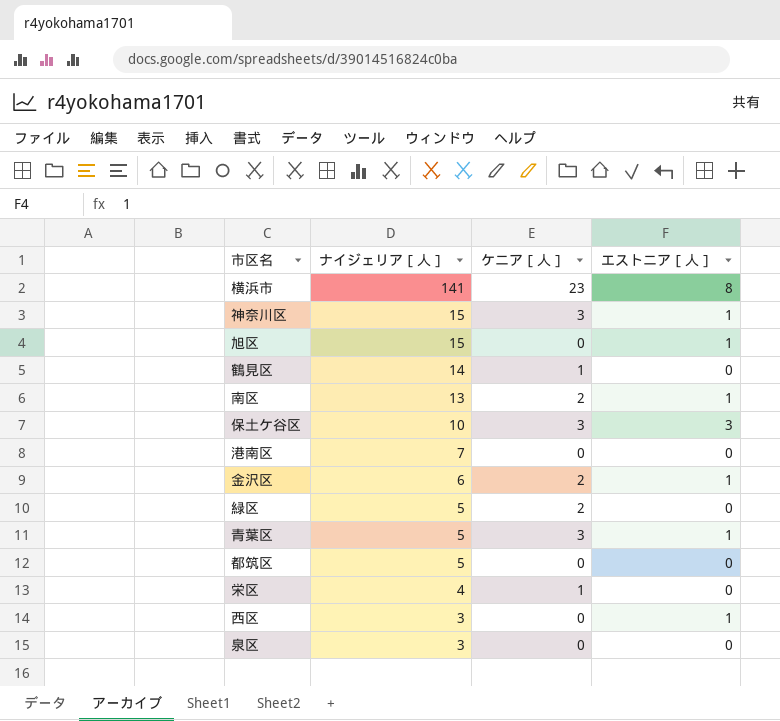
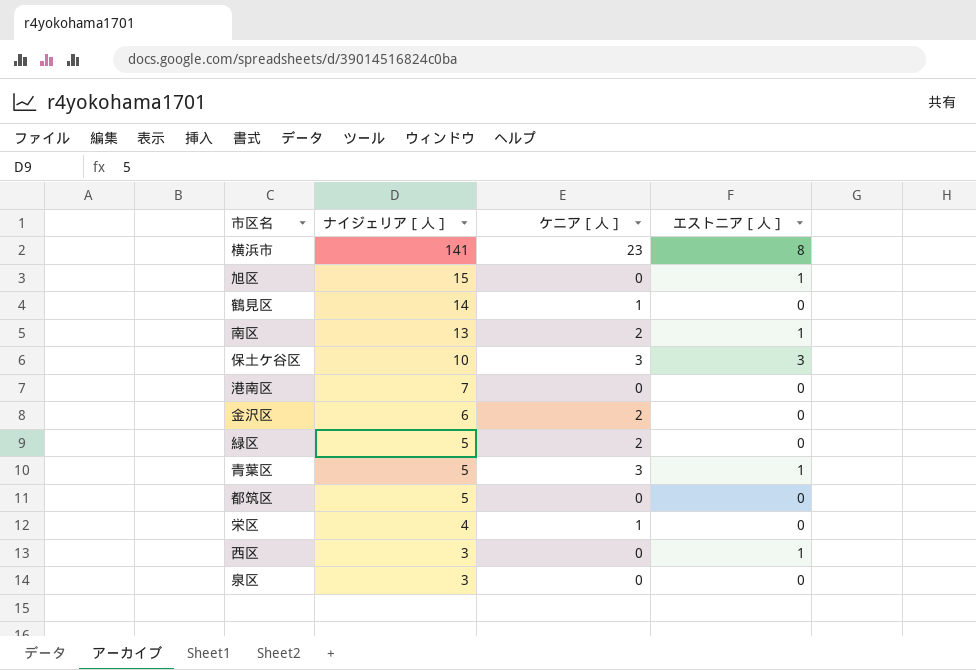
row 神奈川区: 15 | 3 | 1 -> none
金沢区 | エストニア［人］: 1 -> 0

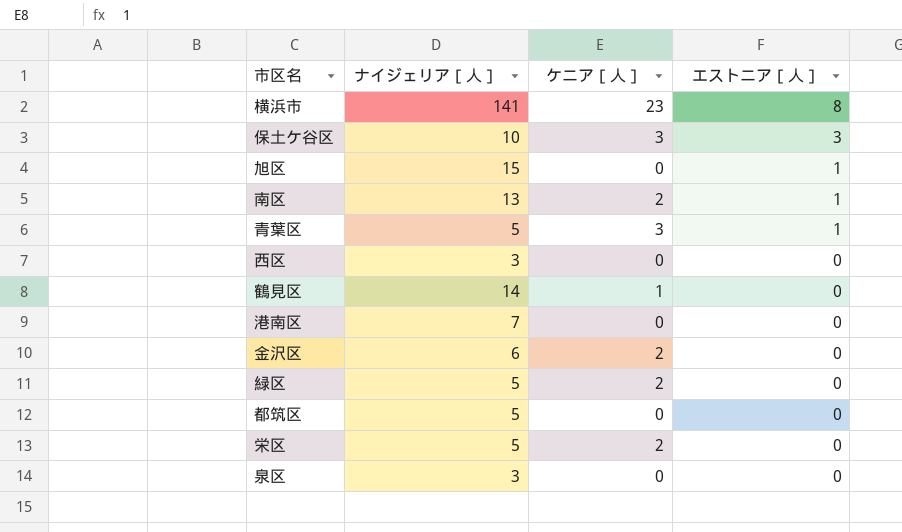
row order: ナイジェリア［人］ descending -> エストニア［人］ descending
西区 | エストニア［人］: 1 -> 0
栄区 | ナイジェリア［人］: 4 -> 5
栄区 | ケニア［人］: 1 -> 2

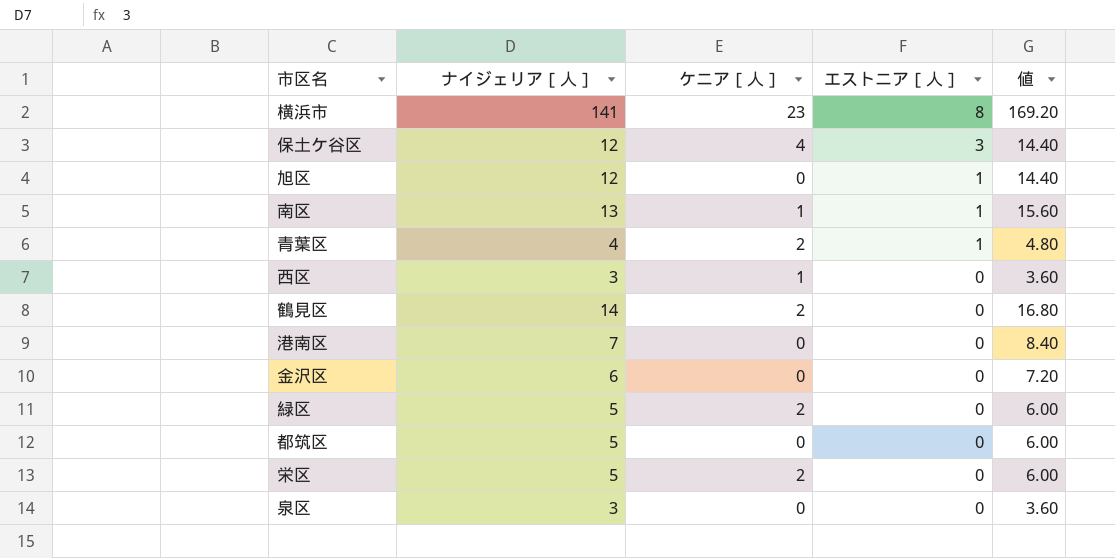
column 値 | formula: none -> [ナイジェリア［人］] * 1.2
保土ケ谷区 | ナイジェリア［人］: 10 -> 12
保土ケ谷区 | ケニア［人］: 3 -> 4
旭区 | ナイジェリア［人］: 15 -> 12
南区 | ケニア［人］: 2 -> 1
青葉区 | ナイジェリア［人］: 5 -> 4
青葉区 | ケニア［人］: 3 -> 2
西区 | ケニア［人］: 0 -> 1
鶴見区 | ケニア［人］: 1 -> 2
金沢区 | ケニア［人］: 2 -> 0

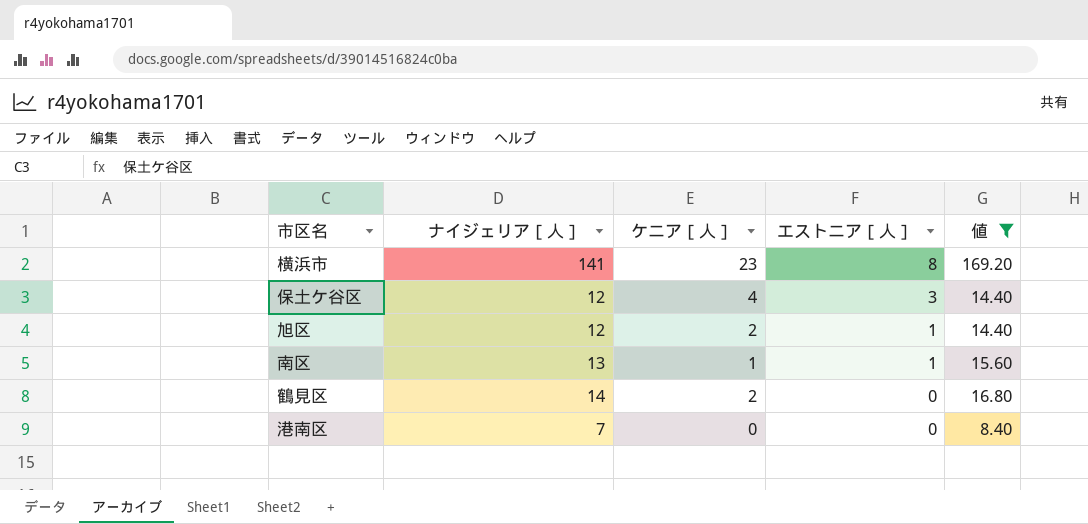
filter: none -> 値 >= 8.40
旭区 | ケニア［人］: 0 -> 2

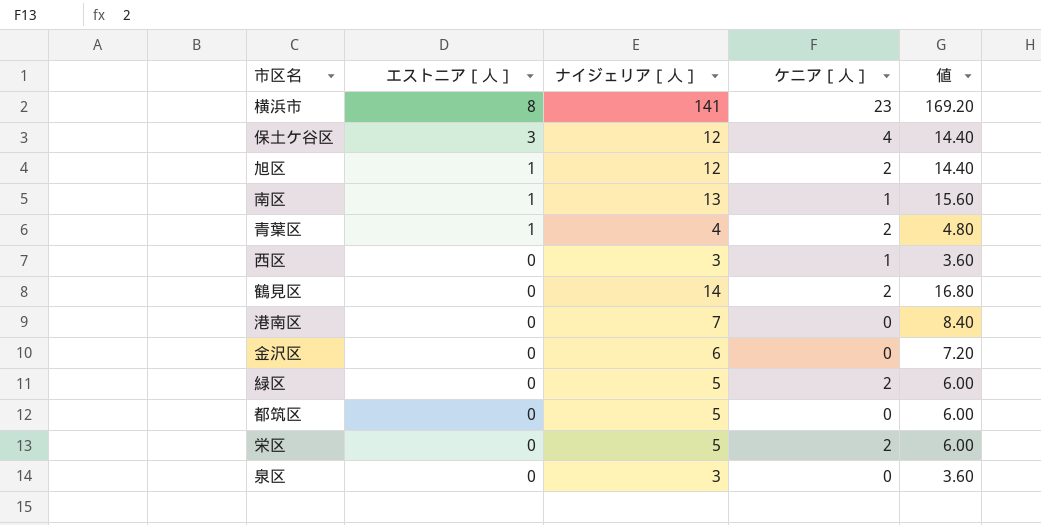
filter: 値 >= 8.40 -> none
column エストニア［人］ | position: 4 -> 2

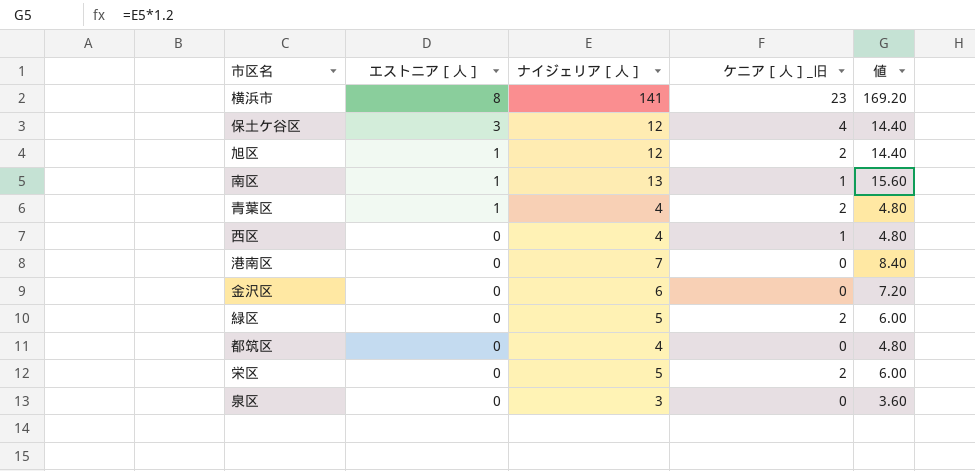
column name: ケニア［人］ -> ケニア［人］_旧
row 鶴見区: 0 | 14 | 2 | 16.80 -> none
西区 | ナイジェリア［人］: 3 -> 4
西区 | 値: 3.60 -> 4.80
都筑区 | ナイジェリア［人］: 5 -> 4
都筑区 | 値: 6.00 -> 4.80

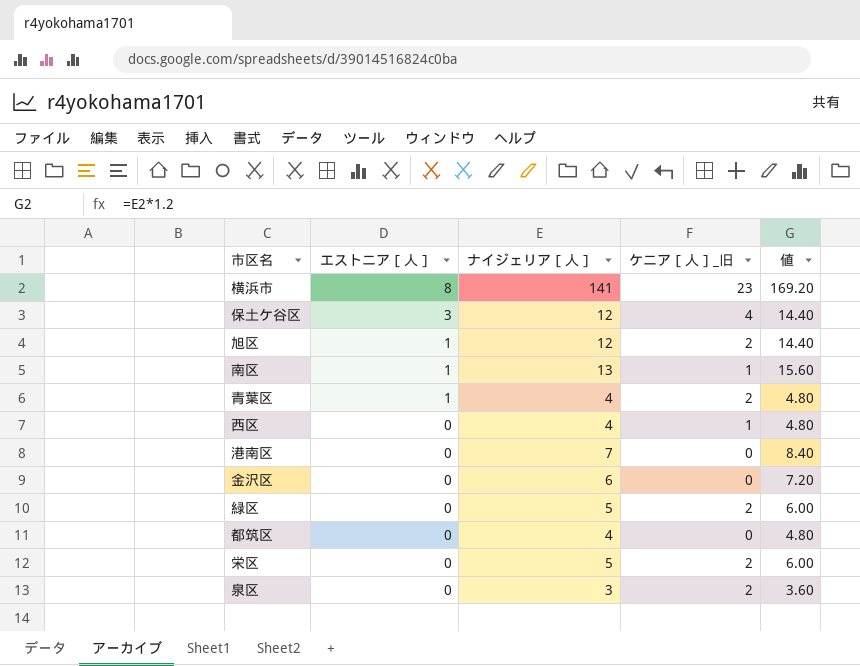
泉区 | ケニア［人］_旧: 0 -> 2

